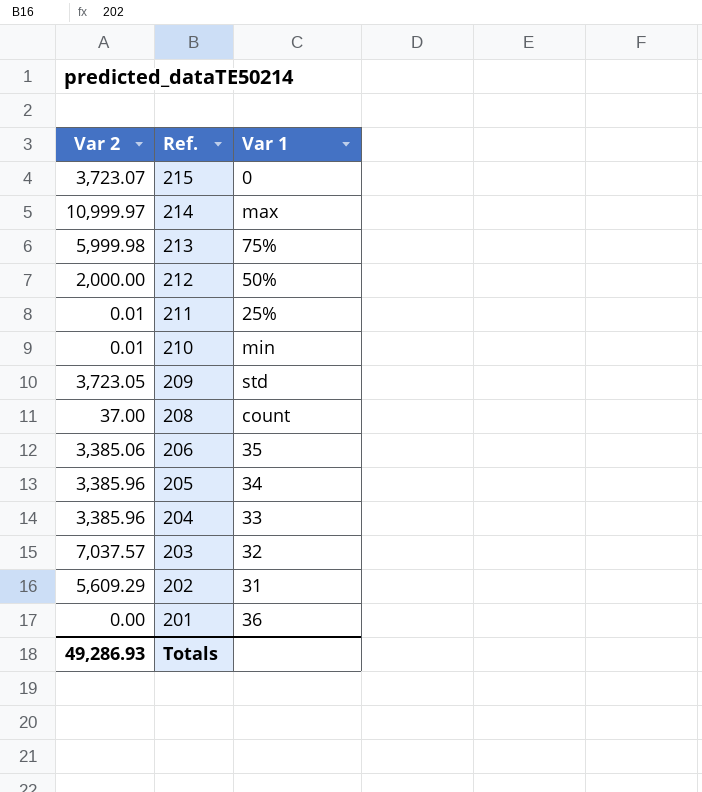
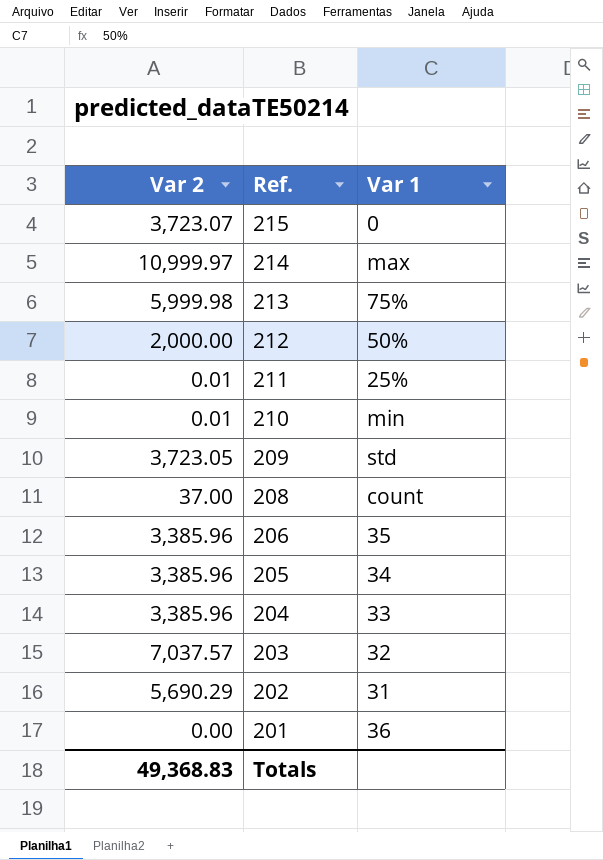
206 | Var 2: 3,385.06 -> 3,385.96
202 | Var 2: 5,609.29 -> 5,690.29
Totals | Var 2: 49,286.93 -> 49,368.83

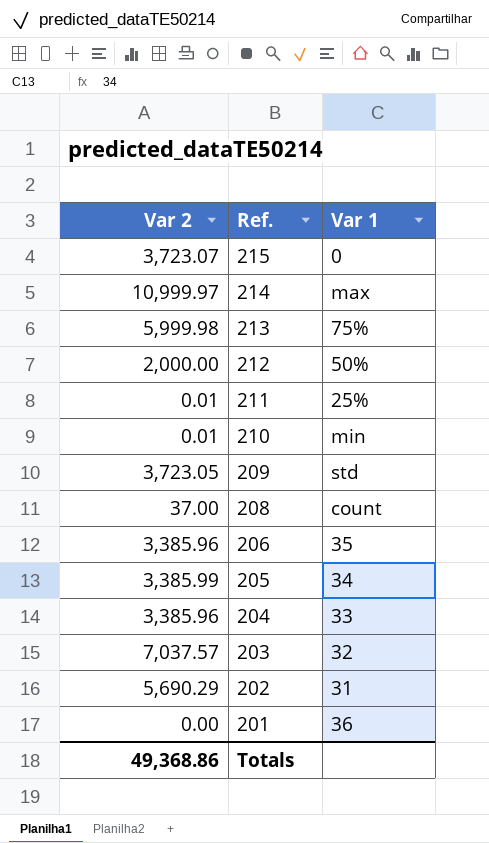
205 | Var 2: 3,385.96 -> 3,385.99
Totals | Var 2: 49,368.83 -> 49,368.86

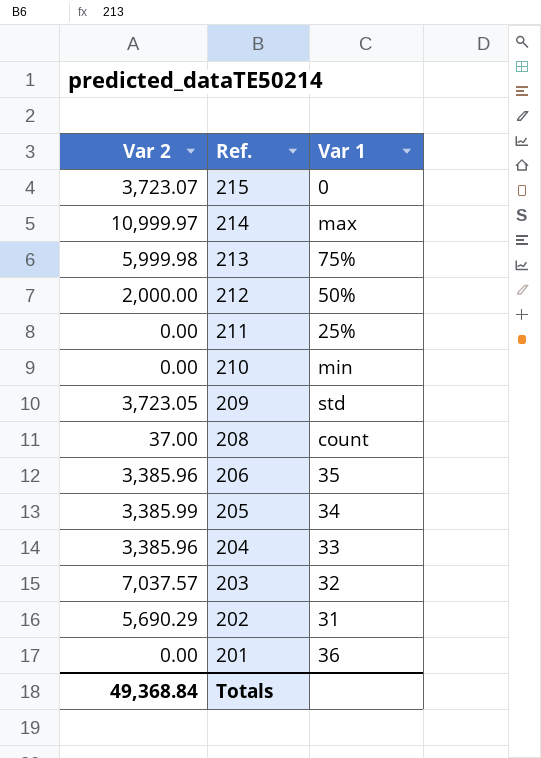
211 | Var 2: 0.01 -> 0.00
210 | Var 2: 0.01 -> 0.00
Totals | Var 2: 49,368.86 -> 49,368.84

